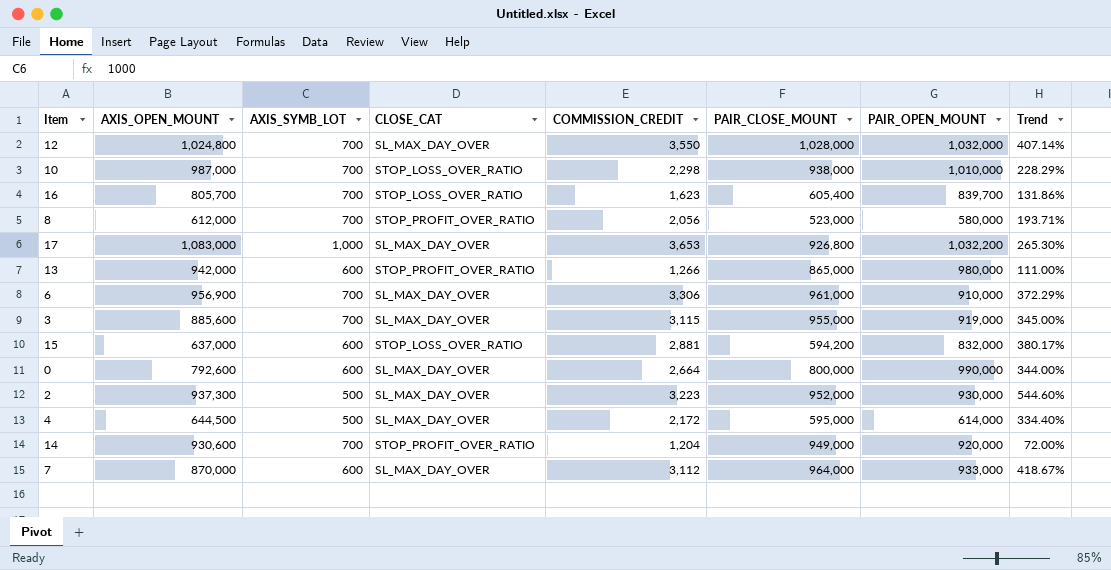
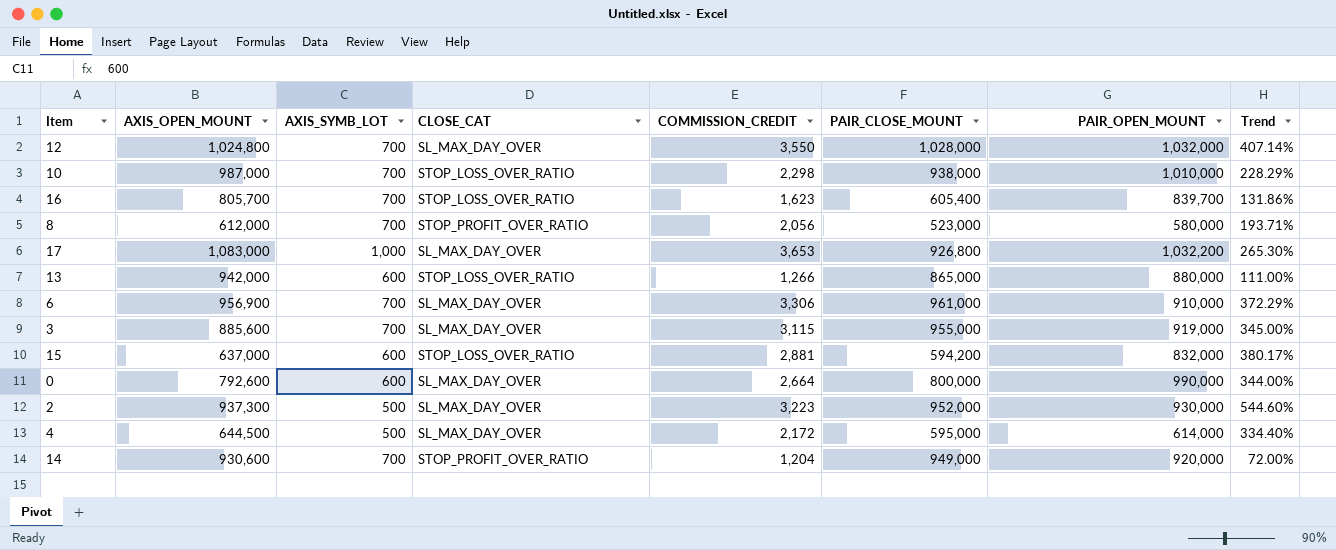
row 7: 870,000 | 600 | SL_MAX_DAY_OVER | 3,112 | 964,000 | 933,000 | 418.67% -> none
13 | CLOSE_CAT: STOP_PROFIT_OVER_RATIO -> STOP_LOSS_OVER_RATIO
13 | PAIR_OPEN_MOUNT: 980,000 -> 880,000

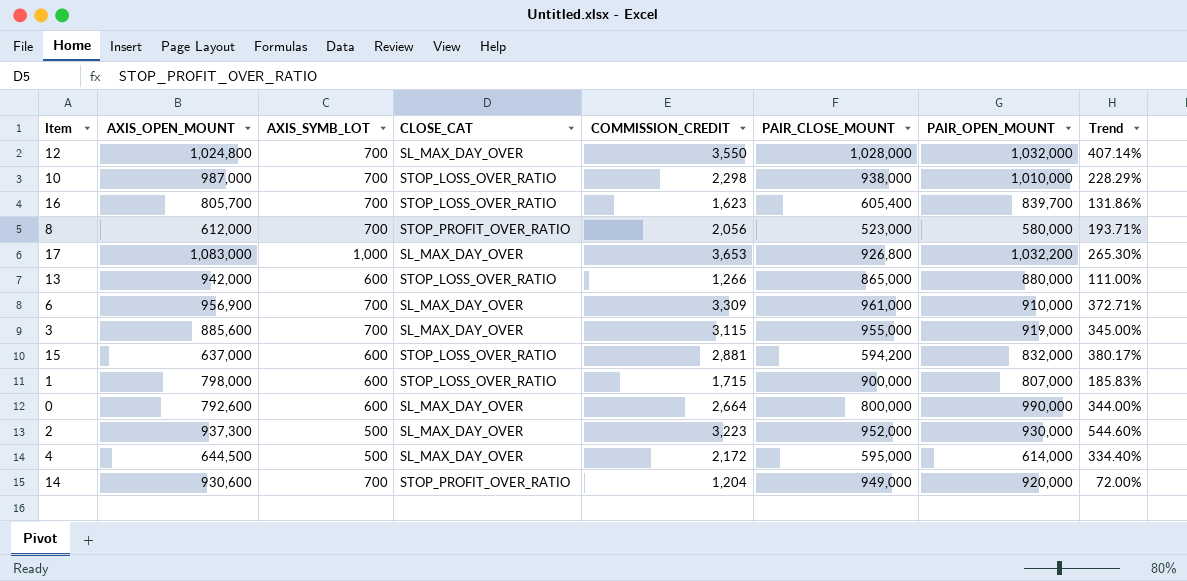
6 | COMMISSION_CREDIT: 3,306 -> 3,309
6 | Trend: 372.29% -> 372.71%
row 1: none -> 798,000 | 600 | STOP_LOSS_OVER_RATIO | 1,715 | 900,000 | 807,000 | 185.83%

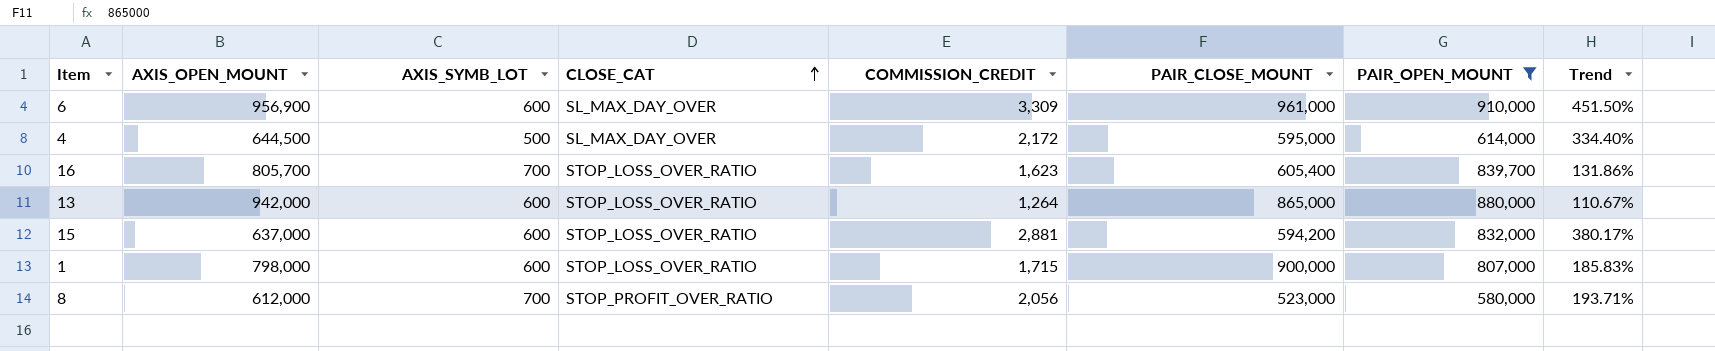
filter: none -> PAIR_OPEN_MOUNT <= 910,000
row order: none -> CLOSE_CAT ascending
6 | AXIS_SYMB_LOT: 700 -> 600
6 | Trend: 372.71% -> 451.50%
13 | COMMISSION_CREDIT: 1,266 -> 1,264
13 | Trend: 111.00% -> 110.67%

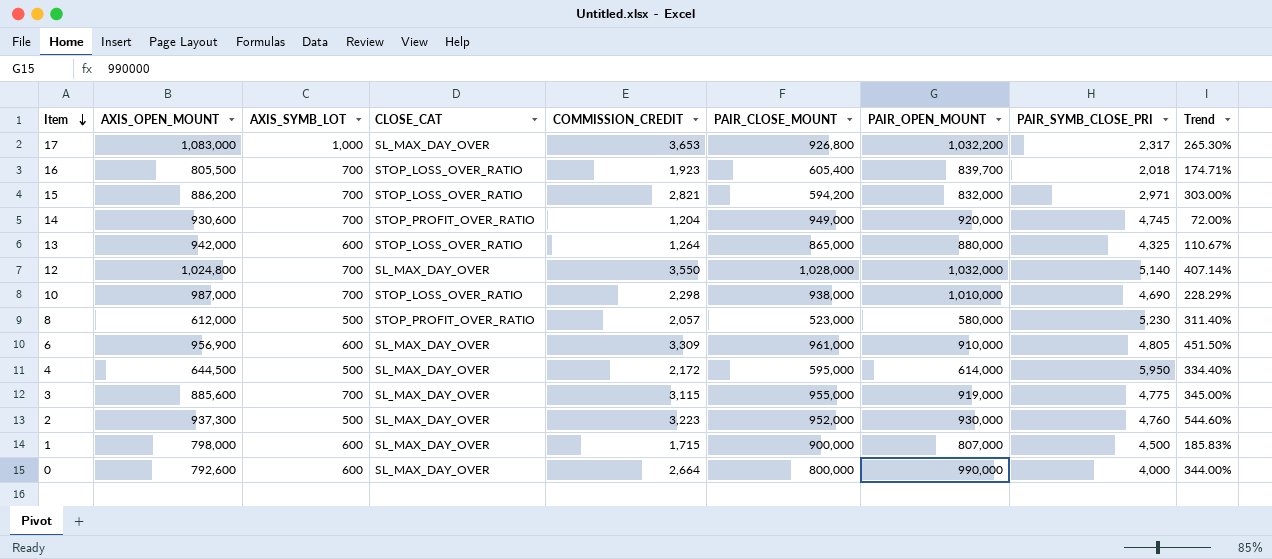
filter: PAIR_OPEN_MOUNT <= 910,000 -> none
row order: CLOSE_CAT ascending -> Item descending
column PAIR_SYMB_CLOSE_PRI | position: none -> 8
16 | AXIS_OPEN_MOUNT: 805,700 -> 805,500
16 | COMMISSION_CREDIT: 1,623 -> 1,923
16 | Trend: 131.86% -> 174.71%
15 | AXIS_OPEN_MOUNT: 637,000 -> 886,200
15 | AXIS_SYMB_LOT: 600 -> 700
15 | COMMISSION_CREDIT: 2,881 -> 2,821
15 | Trend: 380.17% -> 303.00%
8 | AXIS_SYMB_LOT: 700 -> 500
8 | COMMISSION_CREDIT: 2,056 -> 2,057
8 | Trend: 193.71% -> 311.40%
1 | CLOSE_CAT: STOP_LOSS_OVER_RATIO -> SL_MAX_DAY_OVER

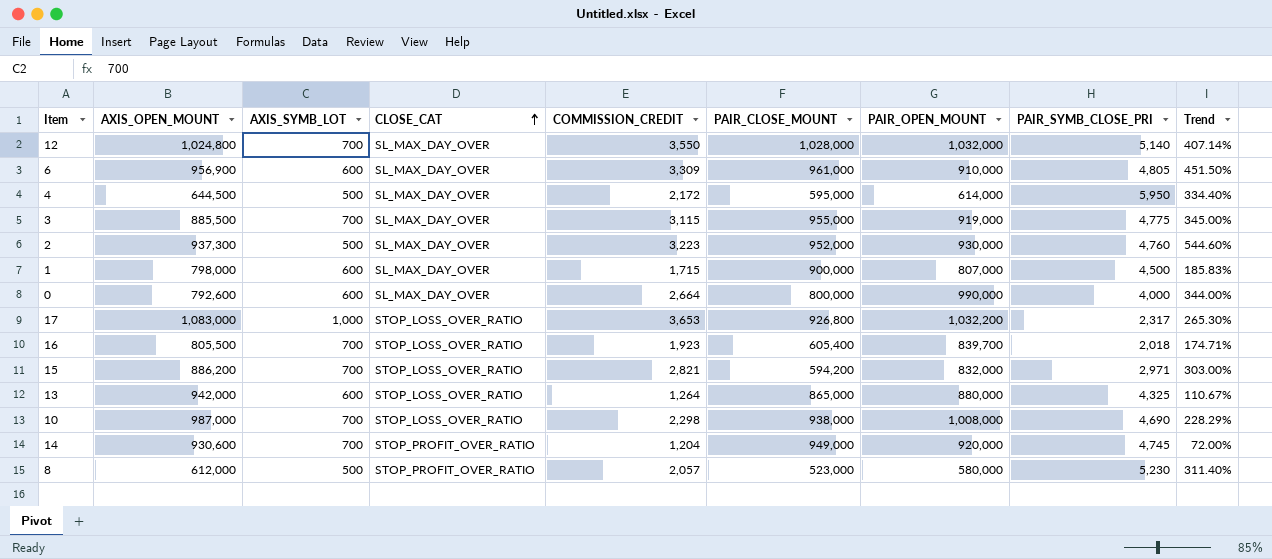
row order: Item descending -> CLOSE_CAT ascending
3 | AXIS_OPEN_MOUNT: 885,600 -> 885,500
17 | CLOSE_CAT: SL_MAX_DAY_OVER -> STOP_LOSS_OVER_RATIO
10 | PAIR_OPEN_MOUNT: 1,010,000 -> 1,008,000

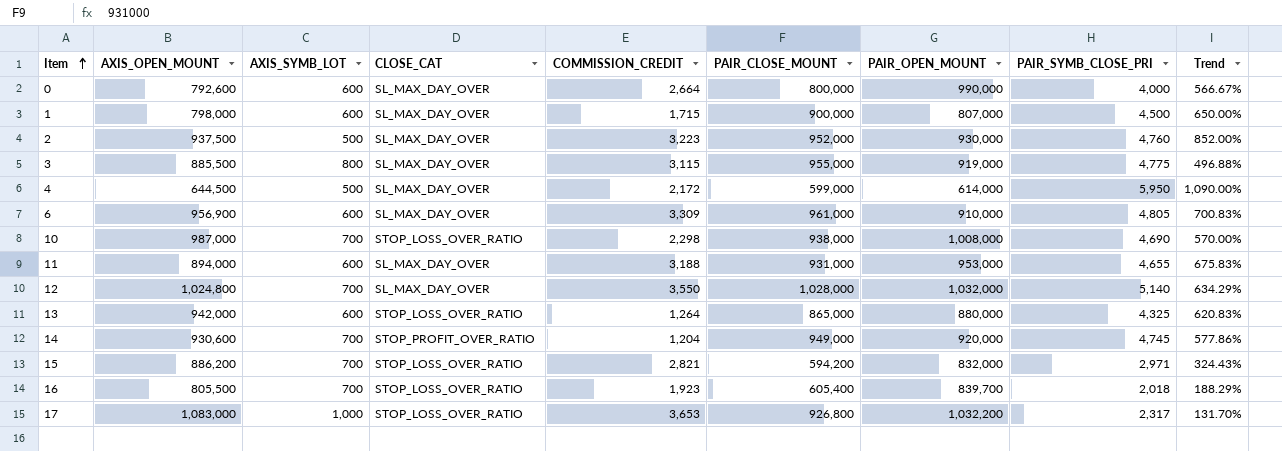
row order: CLOSE_CAT ascending -> Item ascending
column Trend | formula: ([COMMISSION_CREDIT] - [AXIS_SYMB_LOT]) / [AXIS_SYMB_LOT] -> ([PAIR_SYMB_CLOSE_PRI] - [AXIS_SYMB_LOT]) / [AXIS_SYMB_LOT]
row 8: 612,000 | 500 | STOP_PROFIT_OVER_RATIO | 2,057 | 523,000 | 580,000 | 5,230 | 311.40% -> none
2 | AXIS_OPEN_MOUNT: 937,300 -> 937,500
3 | AXIS_SYMB_LOT: 700 -> 800
4 | PAIR_CLOSE_MOUNT: 595,000 -> 599,000
row 11: none -> 894,000 | 600 | SL_MAX_DAY_OVER | 3,188 | 931,000 | 953,000 | 4,655 | 675.83%

